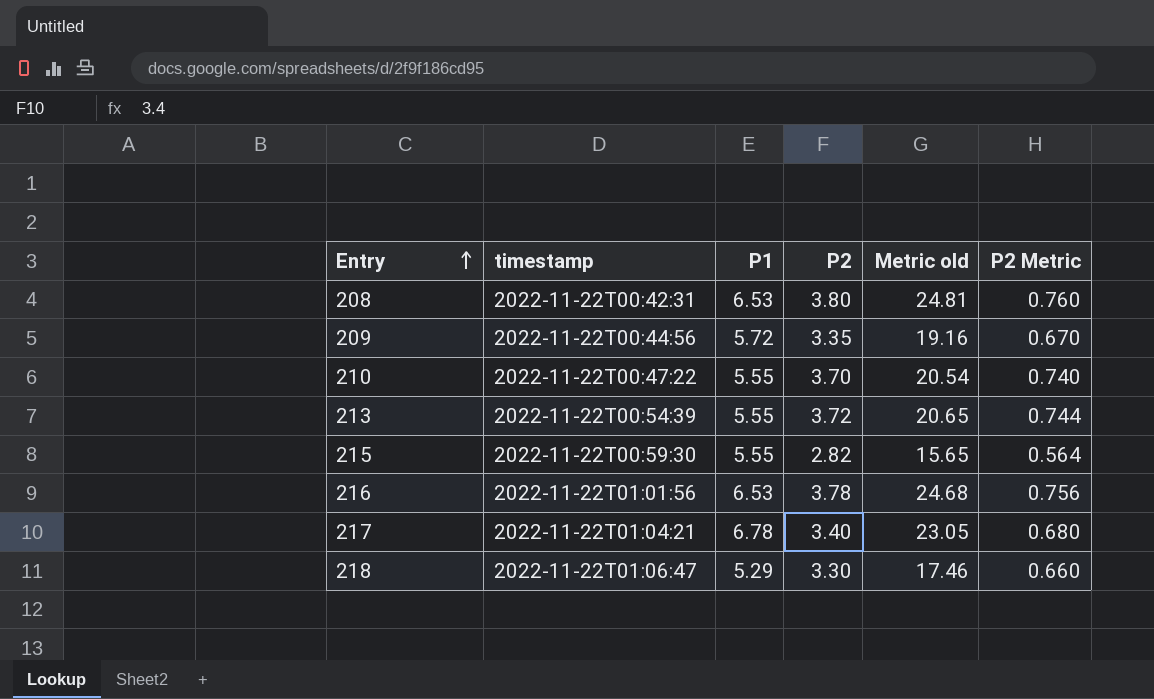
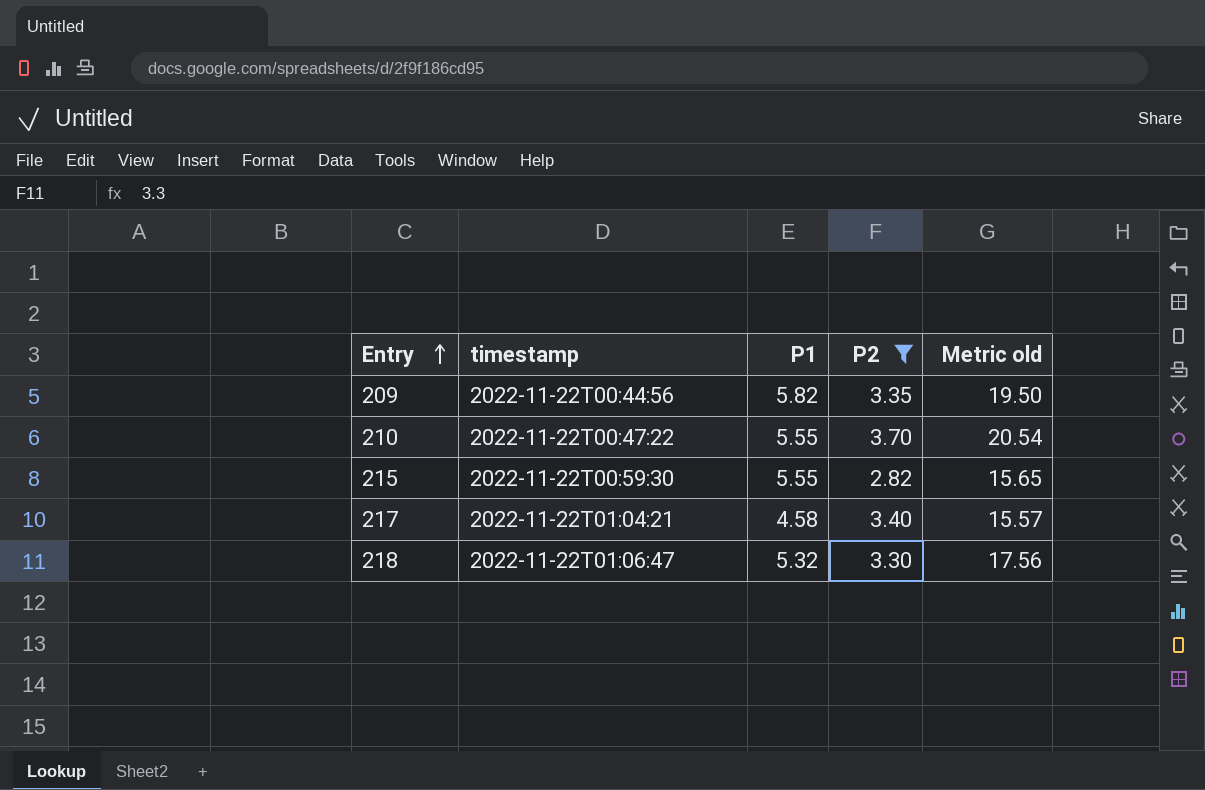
filter: none -> P2 <= 3.70
column P2 Metric | formula: [P2] * 0.2 -> none
209 | P1: 5.72 -> 5.82
209 | Metric old: 19.16 -> 19.50
217 | P1: 6.78 -> 4.58
217 | Metric old: 23.05 -> 15.57
218 | P1: 5.29 -> 5.32
218 | Metric old: 17.46 -> 17.56

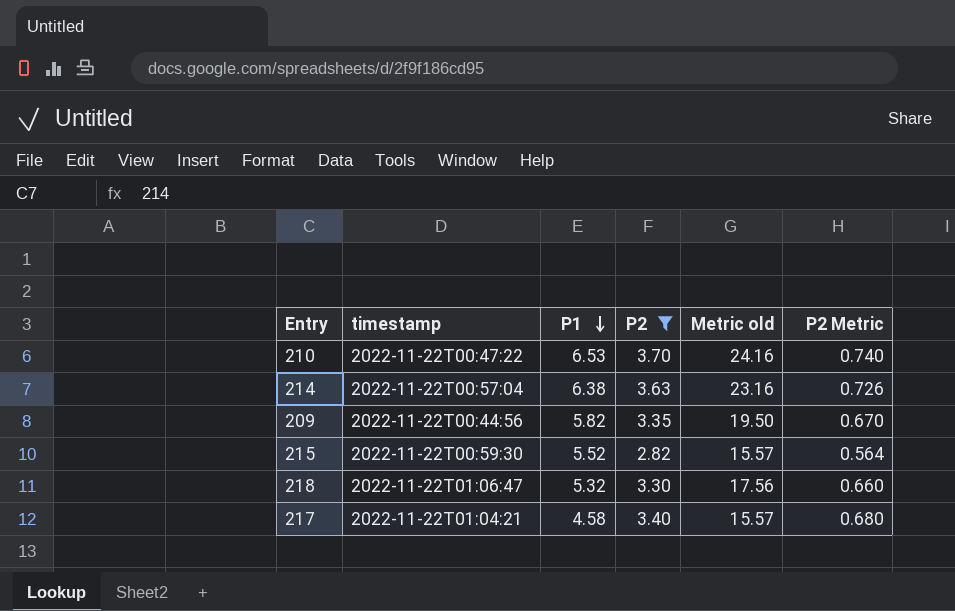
row order: Entry ascending -> P1 descending
column P2 Metric | formula: none -> [P2] * 0.2
210 | P1: 5.55 -> 6.53
210 | Metric old: 20.54 -> 24.16
row 214: none -> 2022-11-22T00:57:04 | 6.38 | 3.63 | 23.16 | 0.726
215 | P1: 5.55 -> 5.52
215 | Metric old: 15.65 -> 15.57

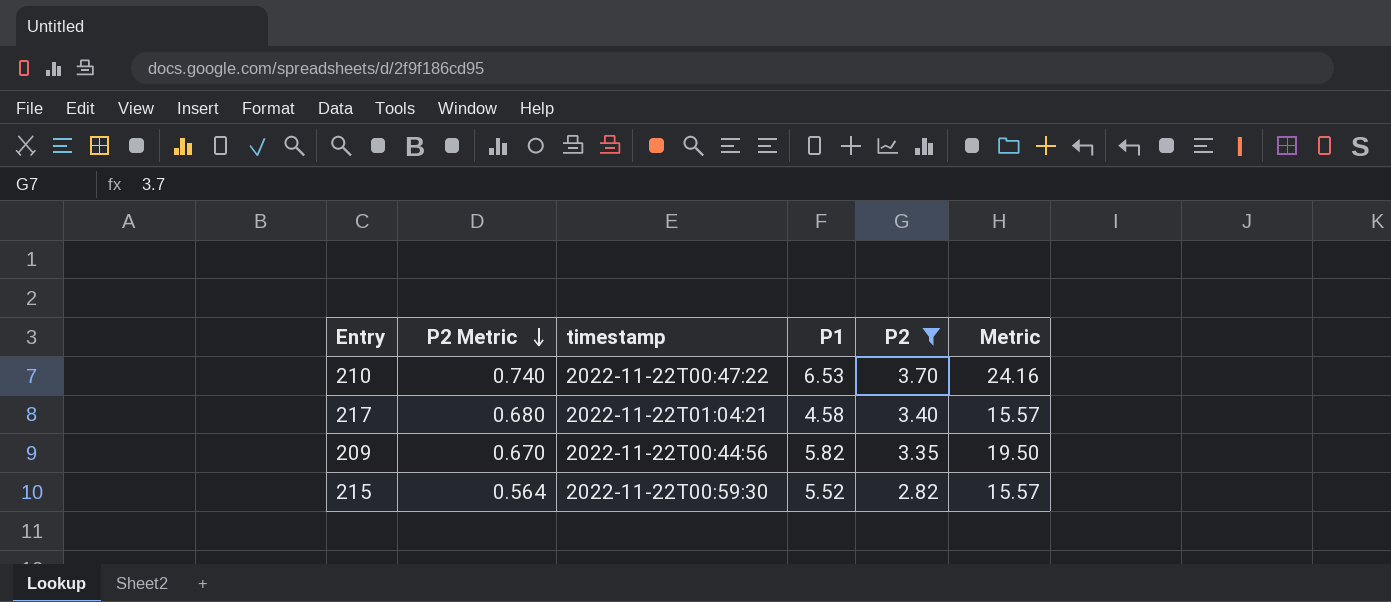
row order: P1 descending -> P2 Metric descending
column P2 Metric | position: 6 -> 2
column name: Metric old -> Metric
row 214: 2022-11-22T00:57:04 | 6.38 | 3.63 | 23.16 | 0.726 -> none
row 218: 2022-11-22T01:06:47 | 5.32 | 3.30 | 17.56 | 0.660 -> none

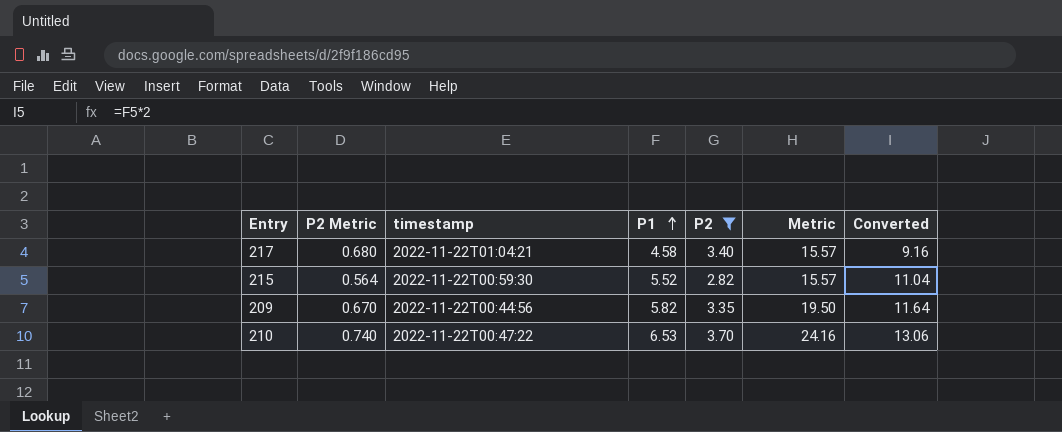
row order: P2 Metric descending -> P1 ascending
column Converted | formula: none -> [P1] * 2

